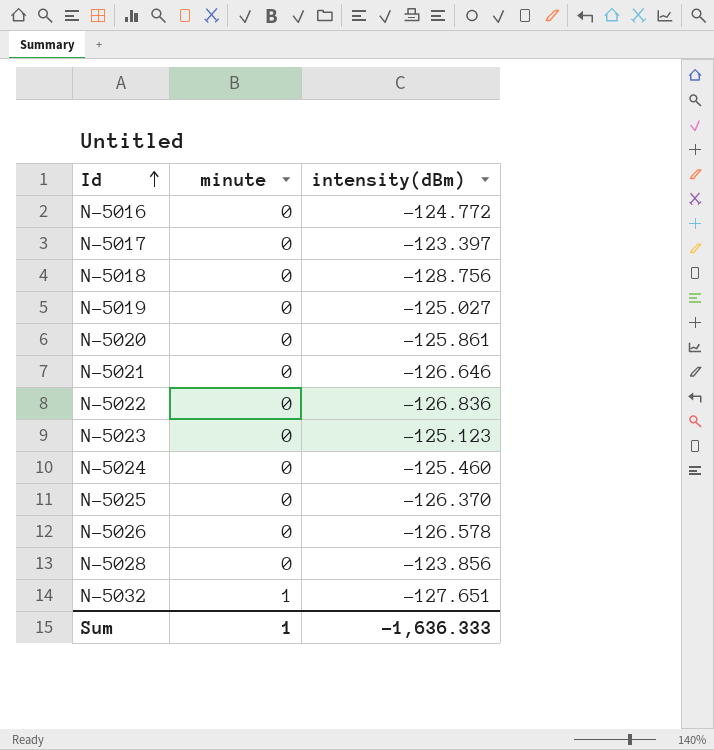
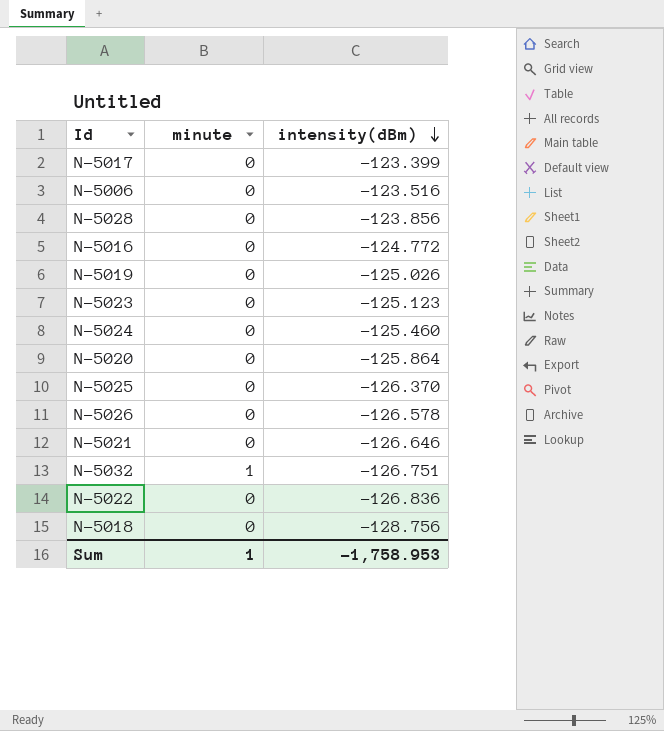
row order: Id ascending -> intensity(dBm) descending
N-5017 | intensity(dBm): -123.397 -> -123.399
row N-5006: none -> 0 | -123.516
N-5019 | intensity(dBm): -125.027 -> -125.026
N-5020 | intensity(dBm): -125.861 -> -125.864
N-5032 | intensity(dBm): -127.651 -> -126.751
Sum | intensity(dBm): -1,636.333 -> -1,758.953

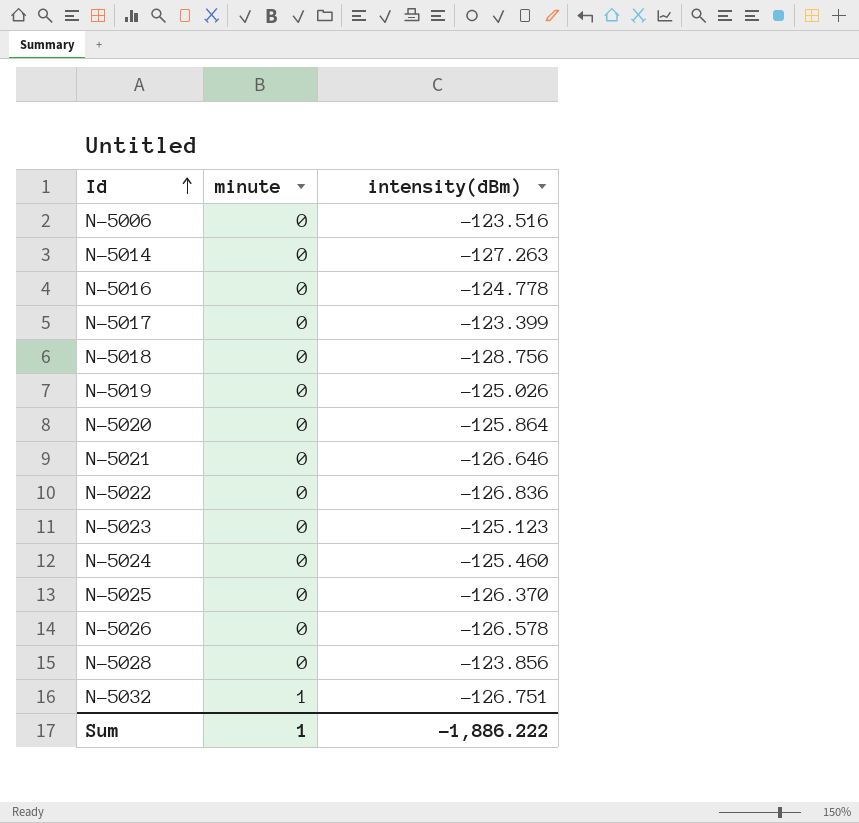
row order: intensity(dBm) descending -> Id ascending
row N-5014: none -> 0 | -127.263
N-5016 | intensity(dBm): -124.772 -> -124.778
Sum | intensity(dBm): -1,758.953 -> -1,886.222

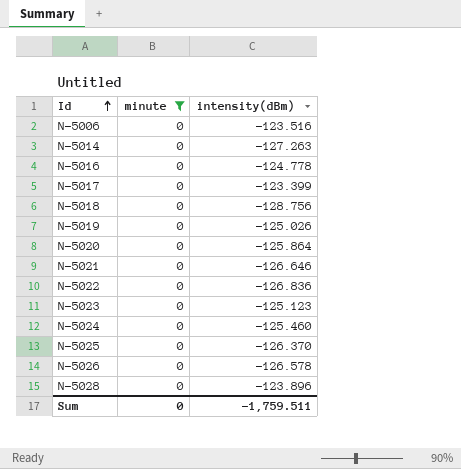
filter: none -> minute = 0
N-5028 | intensity(dBm): -123.856 -> -123.896
Sum | minute: 1 -> 0
Sum | intensity(dBm): -1,886.222 -> -1,759.511

